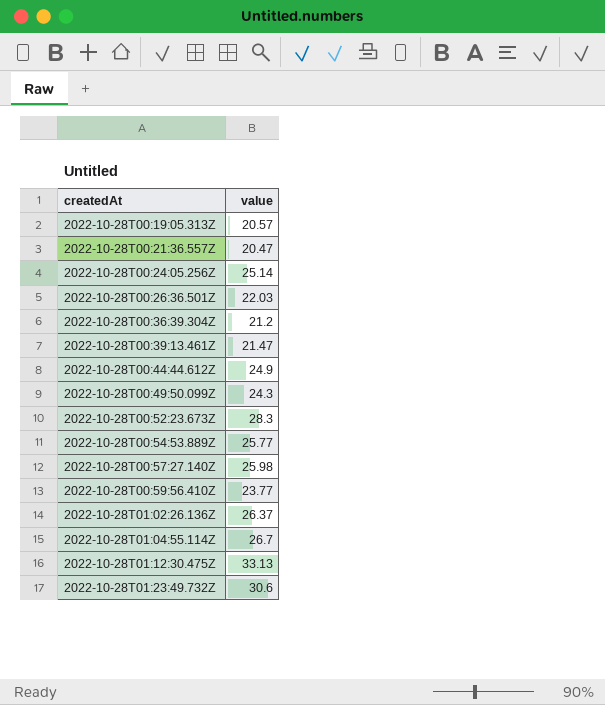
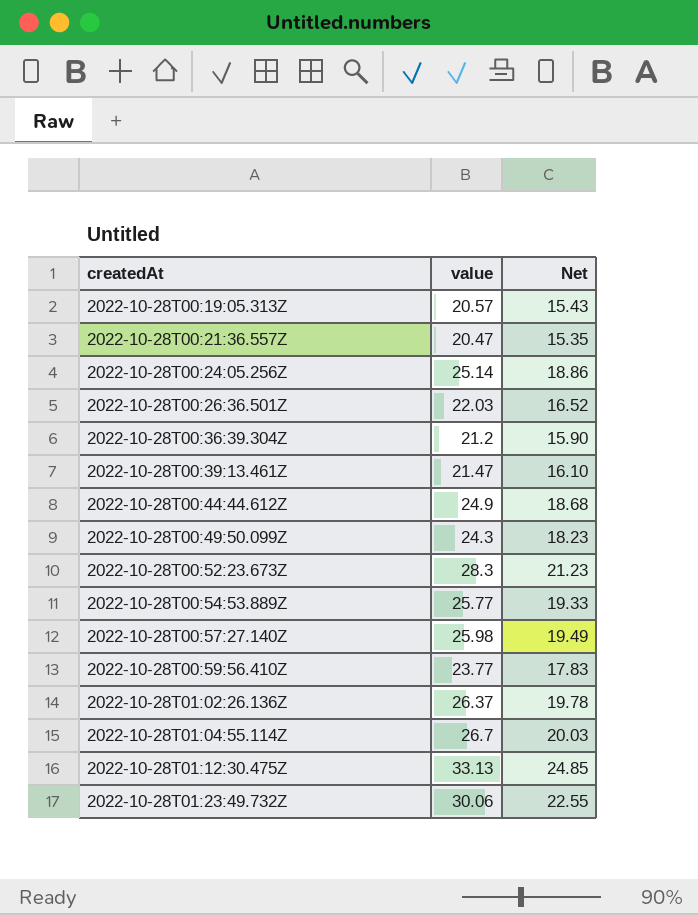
column Net | formula: none -> [value] * 0.75
2022-10-28T01:23:49.732Z | value: 30.6 -> 30.06

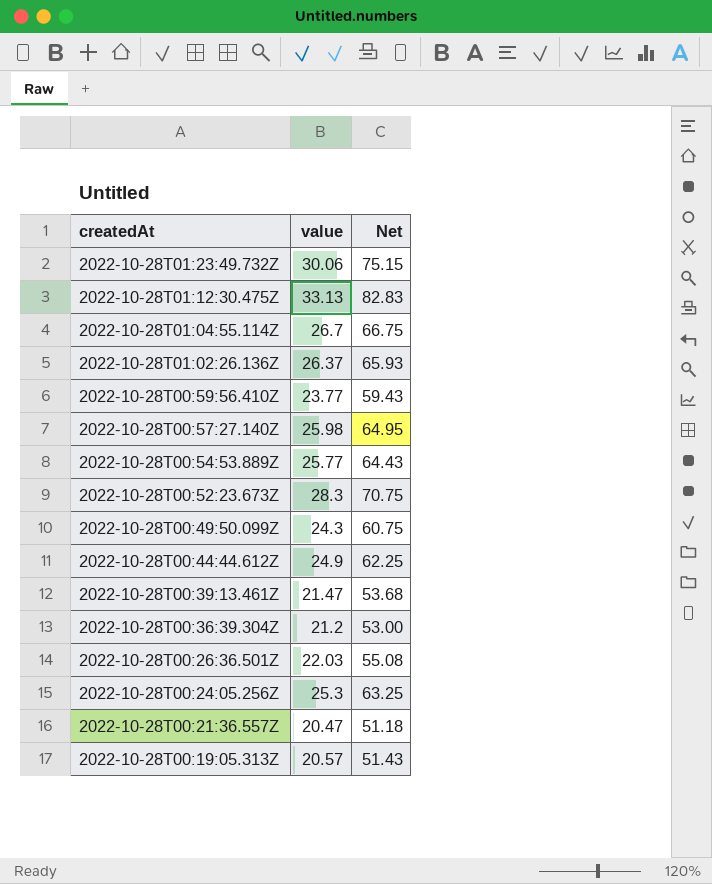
row order: createdAt ascending -> createdAt descending
column Net | formula: [value] * 0.75 -> [value] * 2.5
2022-10-28T00:24:05.256Z | value: 25.14 -> 25.3

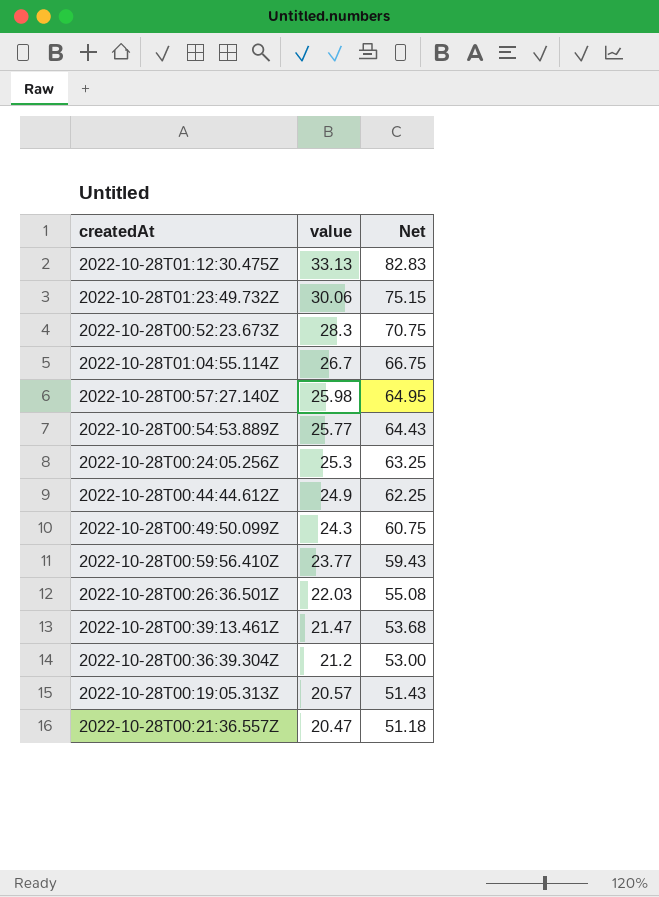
row order: createdAt descending -> value descending
row 2022-10-28T01:02:26.136Z: 26.37 | 65.93 -> none

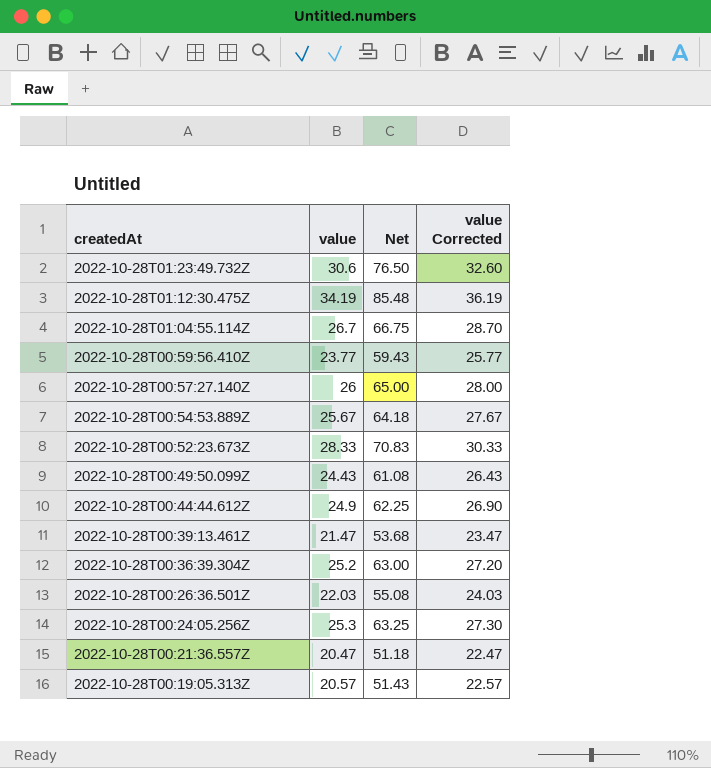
row order: value descending -> createdAt descending
column value Corrected | formula: none -> [value] + 2
2022-10-28T01:23:49.732Z | value: 30.06 -> 30.6
2022-10-28T01:23:49.732Z | Net: 75.15 -> 76.50
2022-10-28T01:12:30.475Z | value: 33.13 -> 34.19
2022-10-28T01:12:30.475Z | Net: 82.83 -> 85.48
2022-10-28T00:57:27.140Z | value: 25.98 -> 26
2022-10-28T00:57:27.140Z | Net: 64.95 -> 65.00
2022-10-28T00:54:53.889Z | value: 25.77 -> 25.67
2022-10-28T00:54:53.889Z | Net: 64.43 -> 64.18
2022-10-28T00:52:23.673Z | value: 28.3 -> 28.33
2022-10-28T00:52:23.673Z | Net: 70.75 -> 70.83
2022-10-28T00:49:50.099Z | value: 24.3 -> 24.43
2022-10-28T00:49:50.099Z | Net: 60.75 -> 61.08
2022-10-28T00:36:39.304Z | value: 21.2 -> 25.2
2022-10-28T00:36:39.304Z | Net: 53.00 -> 63.00

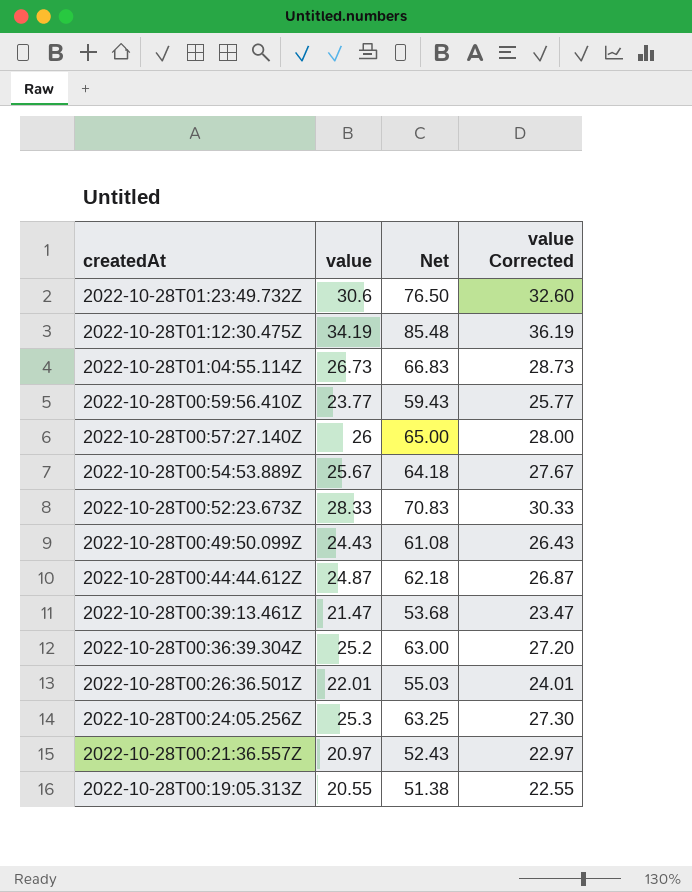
2022-10-28T01:04:55.114Z | value: 26.7 -> 26.73
2022-10-28T01:04:55.114Z | Net: 66.75 -> 66.83
2022-10-28T01:04:55.114Z | value Corrected: 28.70 -> 28.73
2022-10-28T00:44:44.612Z | value: 24.9 -> 24.87
2022-10-28T00:44:44.612Z | Net: 62.25 -> 62.18
2022-10-28T00:44:44.612Z | value Corrected: 26.90 -> 26.87
2022-10-28T00:26:36.501Z | value: 22.03 -> 22.01
2022-10-28T00:26:36.501Z | Net: 55.08 -> 55.03
2022-10-28T00:26:36.501Z | value Corrected: 24.03 -> 24.01
2022-10-28T00:21:36.557Z | value: 20.47 -> 20.97
2022-10-28T00:21:36.557Z | Net: 51.18 -> 52.43
2022-10-28T00:21:36.557Z | value Corrected: 22.47 -> 22.97
2022-10-28T00:19:05.313Z | value: 20.57 -> 20.55
2022-10-28T00:19:05.313Z | Net: 51.43 -> 51.38
2022-10-28T00:19:05.313Z | value Corrected: 22.57 -> 22.55

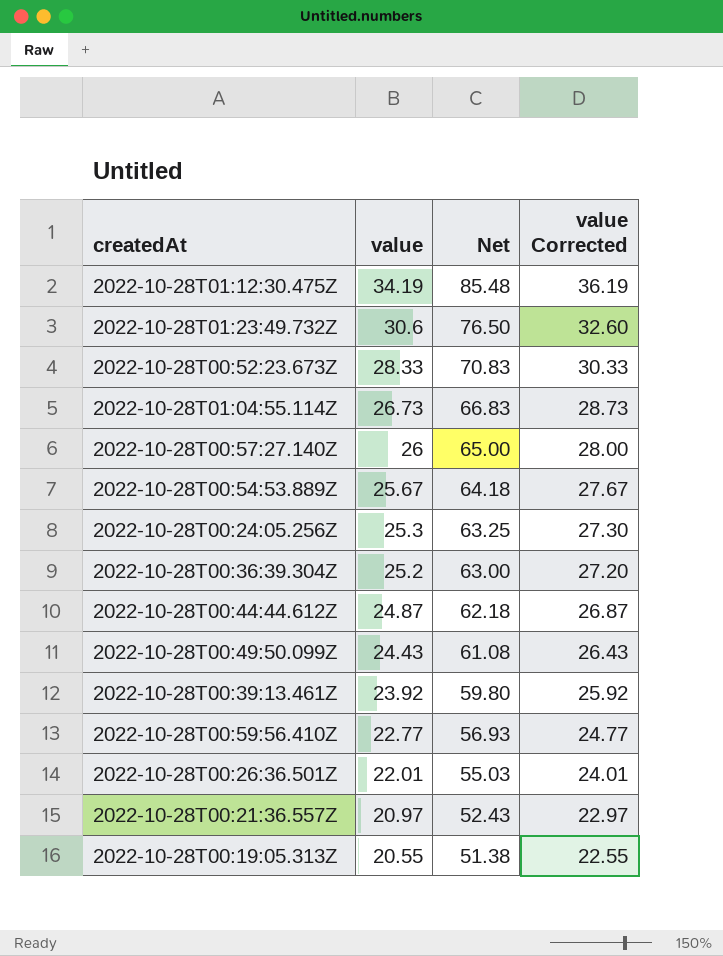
row order: createdAt descending -> value descending
2022-10-28T00:39:13.461Z | value: 21.47 -> 23.92
2022-10-28T00:39:13.461Z | Net: 53.68 -> 59.80
2022-10-28T00:39:13.461Z | value Corrected: 23.47 -> 25.92
2022-10-28T00:59:56.410Z | value: 23.77 -> 22.77
2022-10-28T00:59:56.410Z | Net: 59.43 -> 56.93
2022-10-28T00:59:56.410Z | value Corrected: 25.77 -> 24.77

